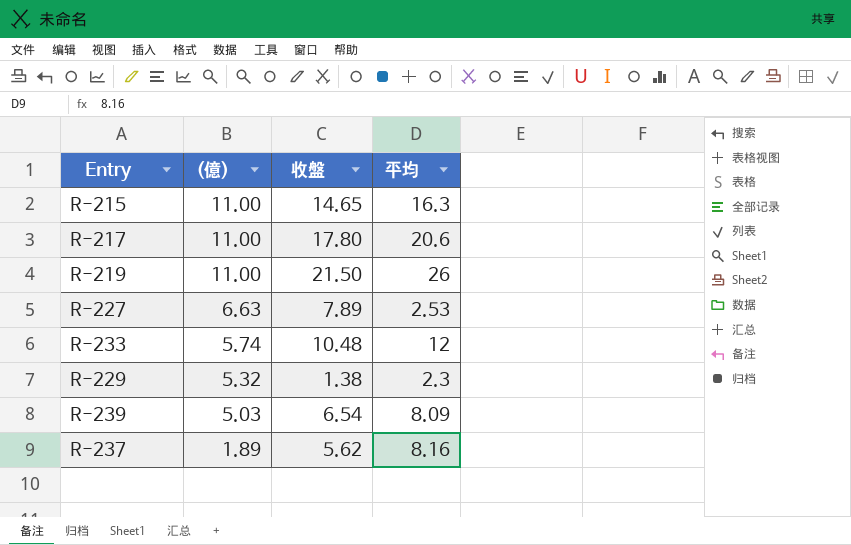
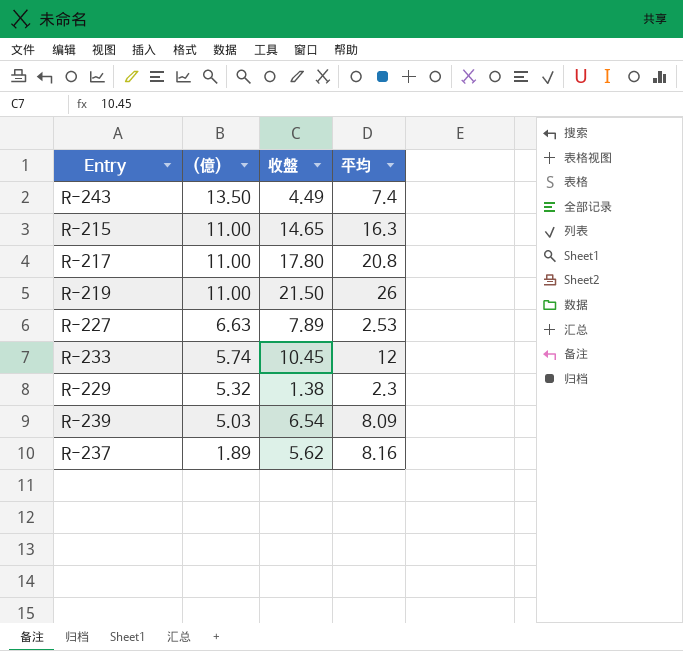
row R-243: none -> 13.50 | 4.49 | 7.4
R-217 | 平均: 20.6 -> 20.8
R-233 | 收盤: 10.48 -> 10.45

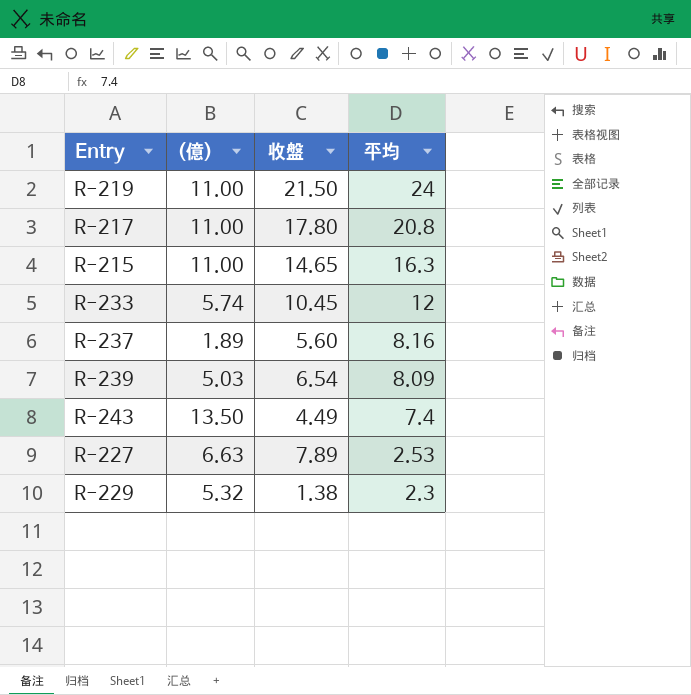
row order: (億) descending -> 平均 descending
R-219 | 平均: 26 -> 24
R-237 | 收盤: 5.62 -> 5.60

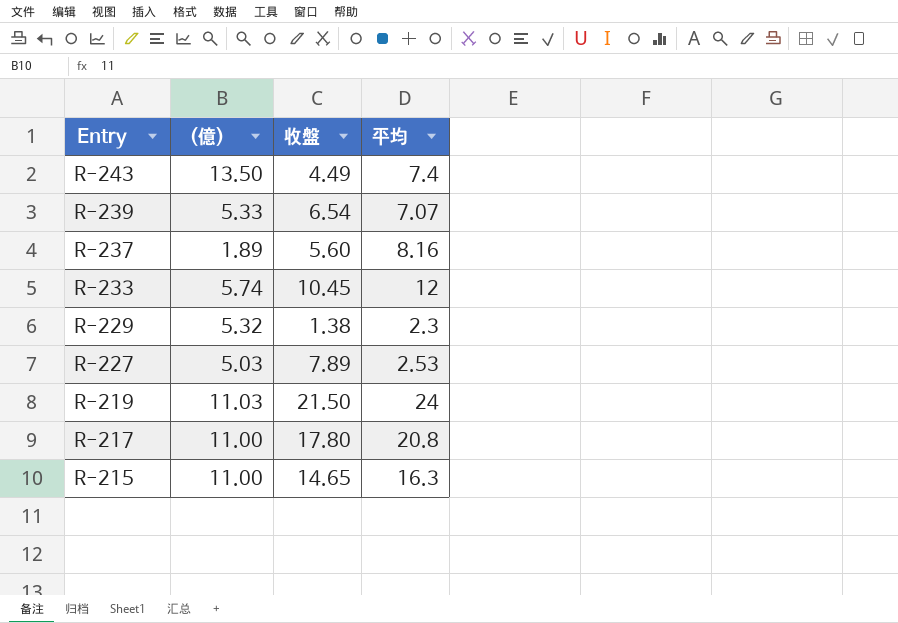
row order: 平均 descending -> Entry descending
R-239 | (億): 5.03 -> 5.33
R-239 | 平均: 8.09 -> 7.07
R-227 | (億): 6.63 -> 5.03
R-219 | (億): 11.00 -> 11.03

